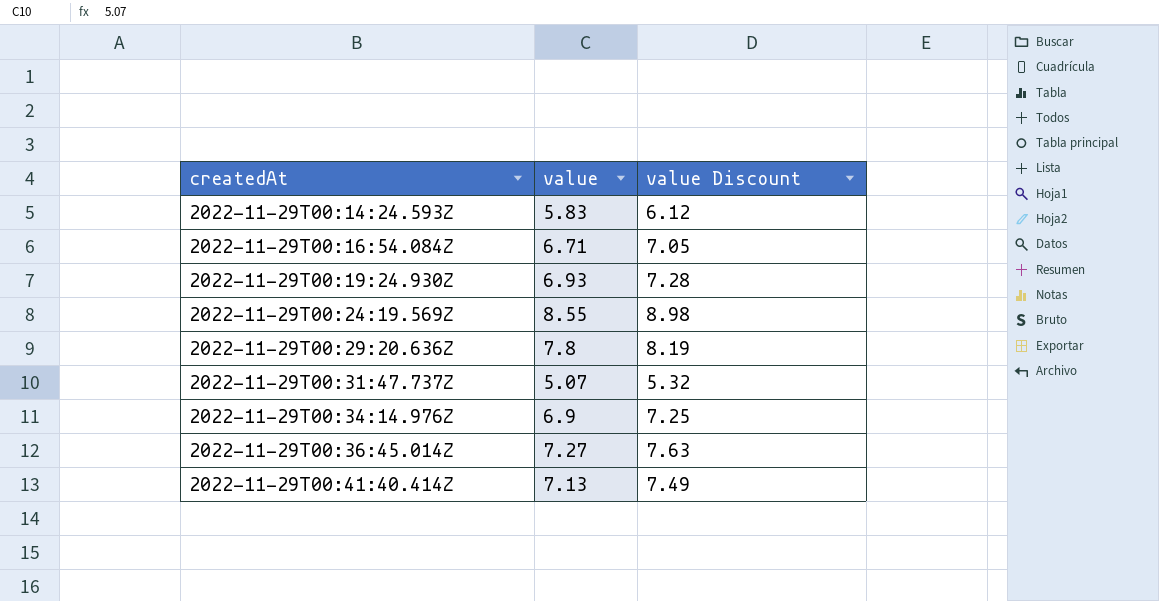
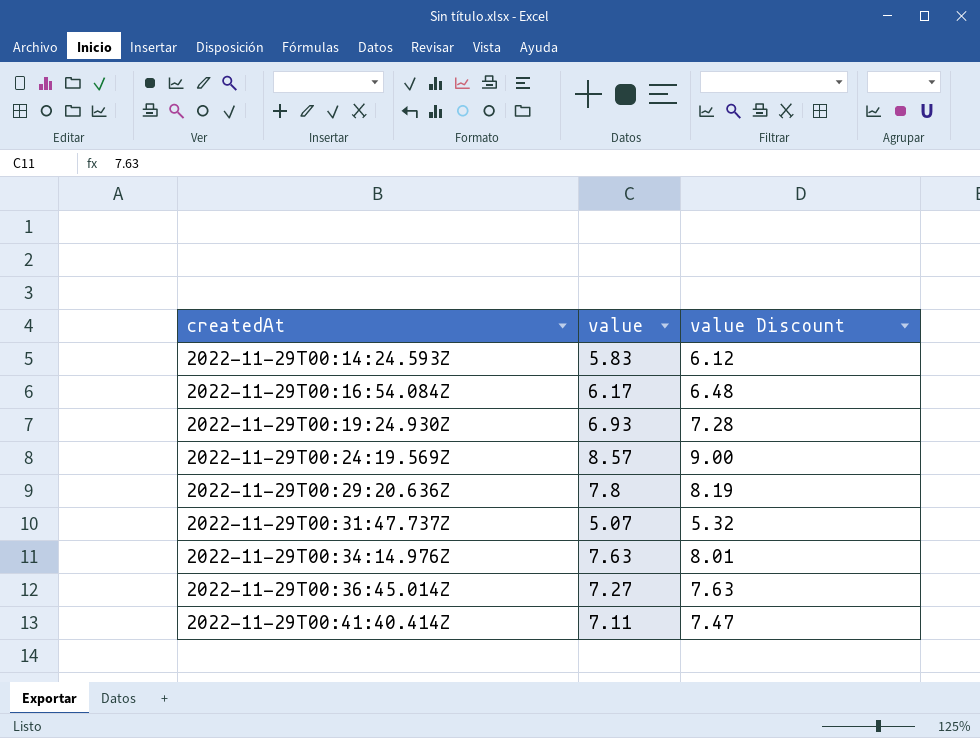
2022-11-29T00:16:54.084Z | value: 6.71 -> 6.17
2022-11-29T00:16:54.084Z | value Discount: 7.05 -> 6.48
2022-11-29T00:24:19.569Z | value: 8.55 -> 8.57
2022-11-29T00:24:19.569Z | value Discount: 8.98 -> 9.00
2022-11-29T00:34:14.976Z | value: 6.9 -> 7.63
2022-11-29T00:34:14.976Z | value Discount: 7.25 -> 8.01
2022-11-29T00:41:40.414Z | value: 7.13 -> 7.11
2022-11-29T00:41:40.414Z | value Discount: 7.49 -> 7.47

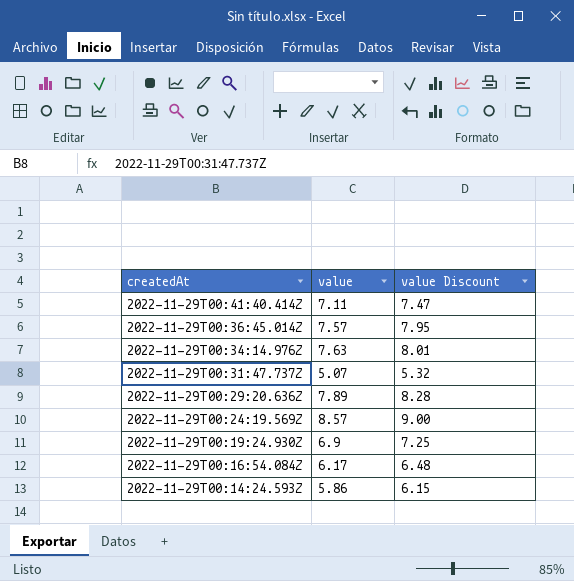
row order: createdAt ascending -> createdAt descending
2022-11-29T00:36:45.014Z | value: 7.27 -> 7.57
2022-11-29T00:36:45.014Z | value Discount: 7.63 -> 7.95
2022-11-29T00:29:20.636Z | value: 7.8 -> 7.89
2022-11-29T00:29:20.636Z | value Discount: 8.19 -> 8.28
2022-11-29T00:19:24.930Z | value: 6.93 -> 6.9
2022-11-29T00:19:24.930Z | value Discount: 7.28 -> 7.25
2022-11-29T00:14:24.593Z | value: 5.83 -> 5.86
2022-11-29T00:14:24.593Z | value Discount: 6.12 -> 6.15

